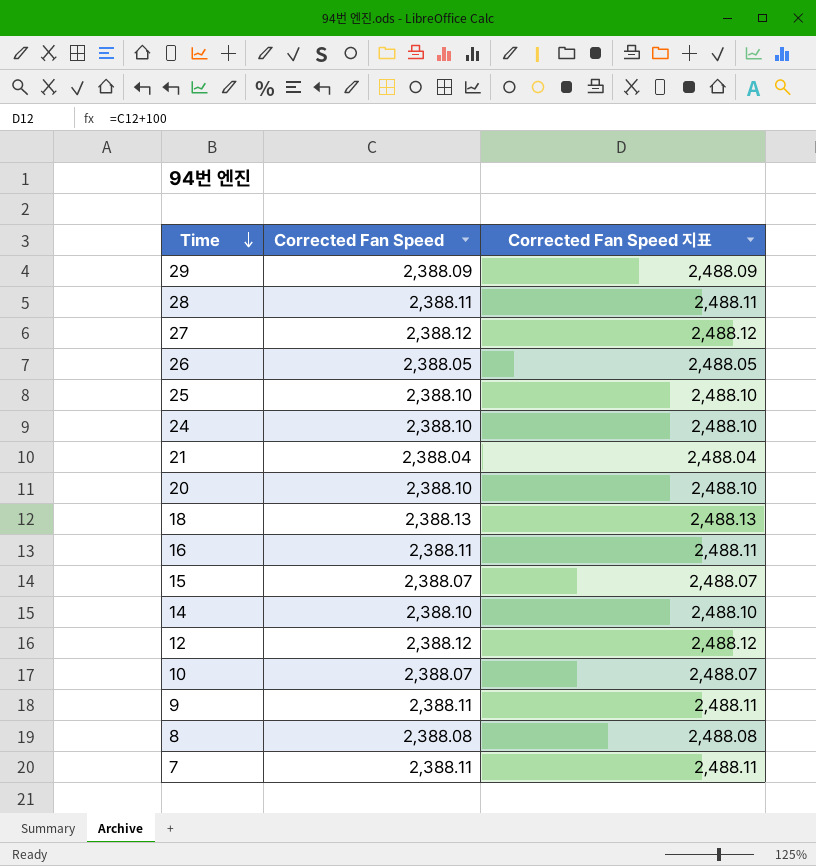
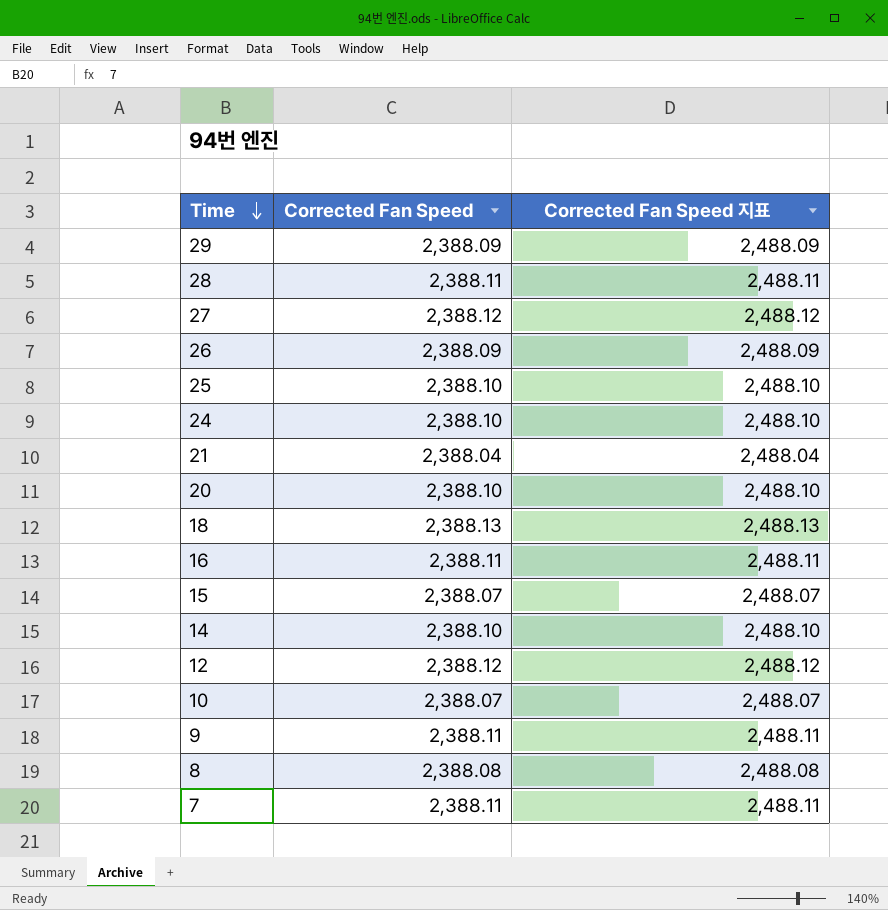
26 | Corrected Fan Speed: 2,388.05 -> 2,388.09
26 | Corrected Fan Speed 지표: 2,488.05 -> 2,488.09

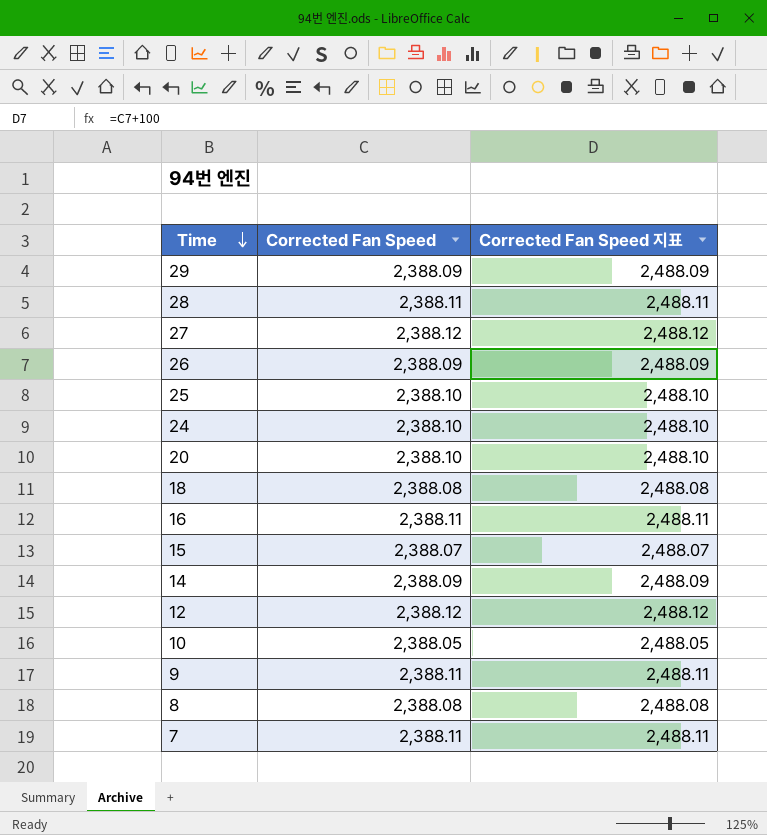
row 21: 2,388.04 | 2,488.04 -> none
18 | Corrected Fan Speed: 2,388.13 -> 2,388.08
18 | Corrected Fan Speed 지표: 2,488.13 -> 2,488.08
14 | Corrected Fan Speed: 2,388.10 -> 2,388.09
14 | Corrected Fan Speed 지표: 2,488.10 -> 2,488.09
10 | Corrected Fan Speed: 2,388.07 -> 2,388.05
10 | Corrected Fan Speed 지표: 2,488.07 -> 2,488.05

